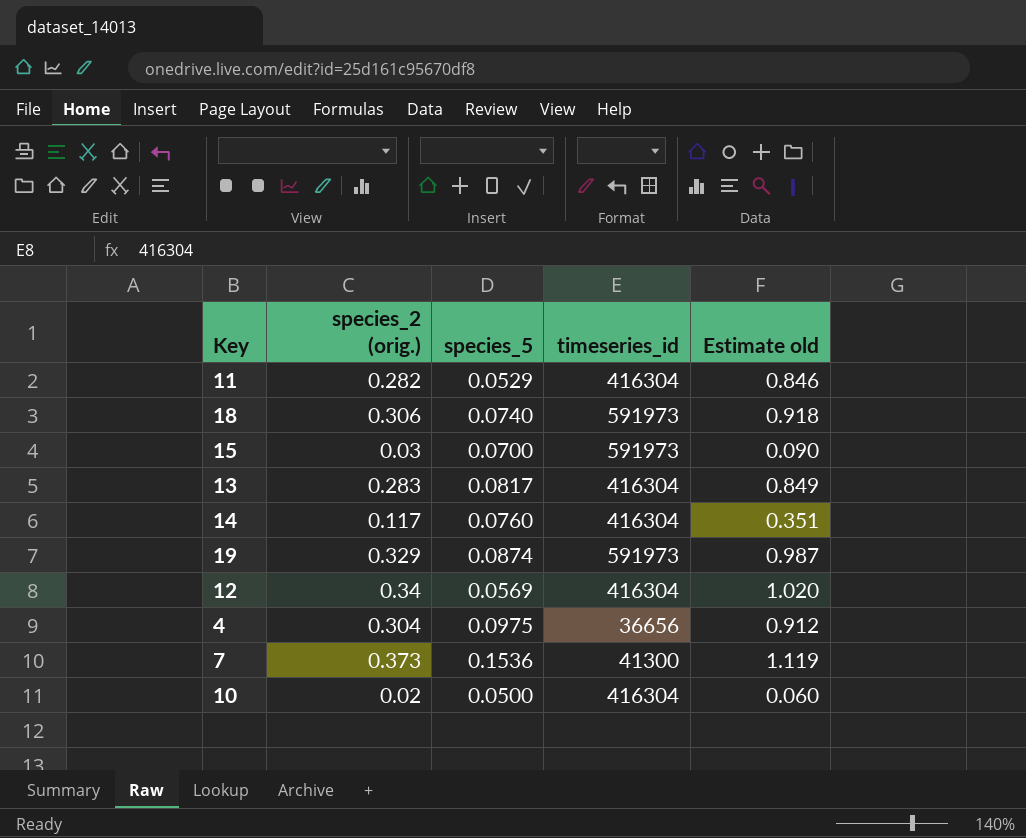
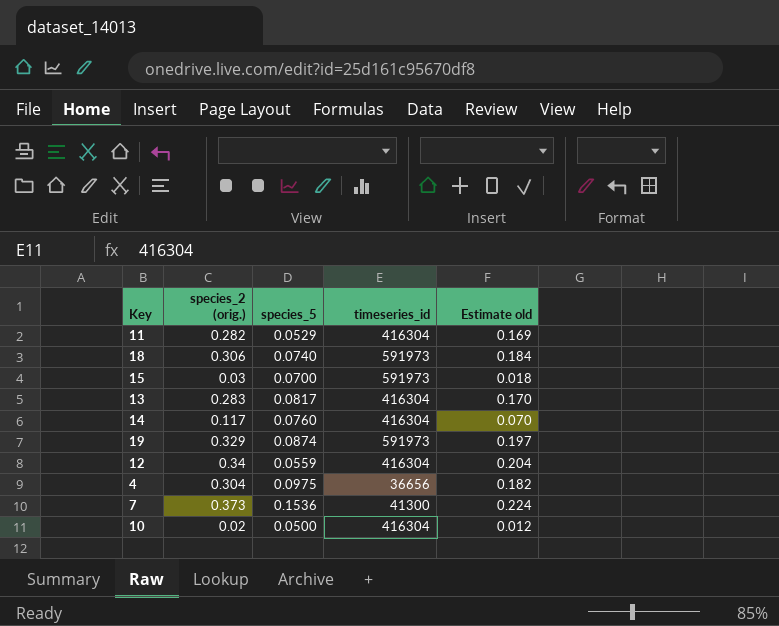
column Estimate old | formula: [species_2 (orig.)] * 3 -> [species_2 (orig.)] * 0.6
12 | species_5: 0.0569 -> 0.0559

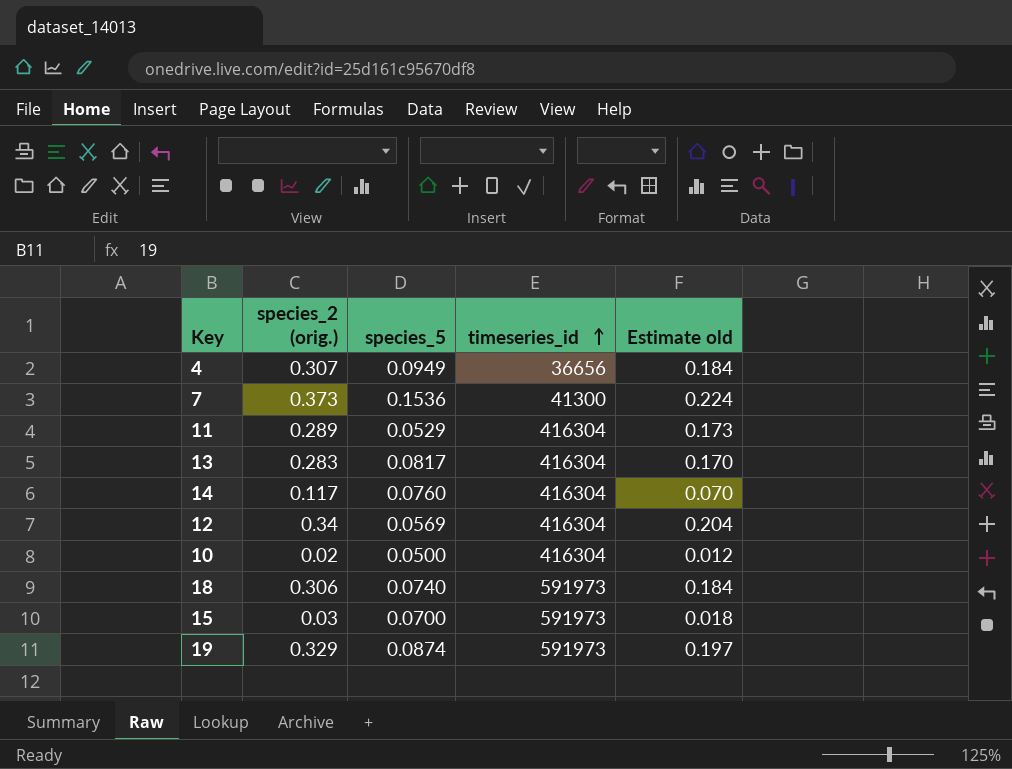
row order: none -> timeseries_id ascending
4 | species_2 (orig.): 0.304 -> 0.307
4 | species_5: 0.0975 -> 0.0949
4 | Estimate old: 0.182 -> 0.184
11 | species_2 (orig.): 0.282 -> 0.289
11 | Estimate old: 0.169 -> 0.173
12 | species_5: 0.0559 -> 0.0569

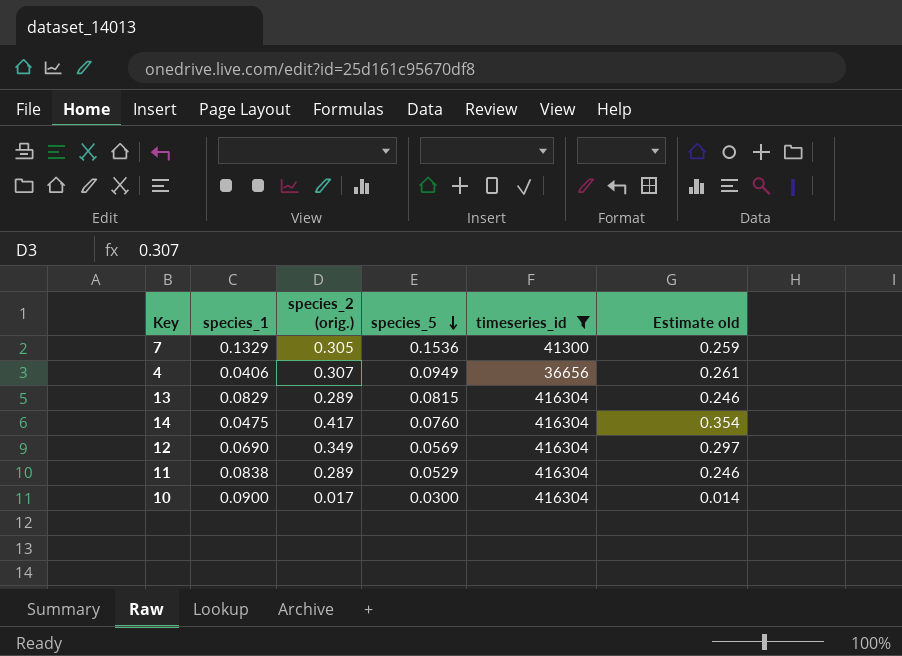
filter: none -> timeseries_id != 591973
row order: timeseries_id ascending -> species_5 descending
column species_1 | position: none -> 2
column Estimate old | formula: [species_2 (orig.)] * 0.6 -> [species_2 (orig.)] * 0.85
7 | species_2 (orig.): 0.373 -> 0.305
13 | species_2 (orig.): 0.283 -> 0.289
13 | species_5: 0.0817 -> 0.0815
14 | species_2 (orig.): 0.117 -> 0.417
12 | species_2 (orig.): 0.34 -> 0.349
10 | species_2 (orig.): 0.02 -> 0.017
10 | species_5: 0.0500 -> 0.0300

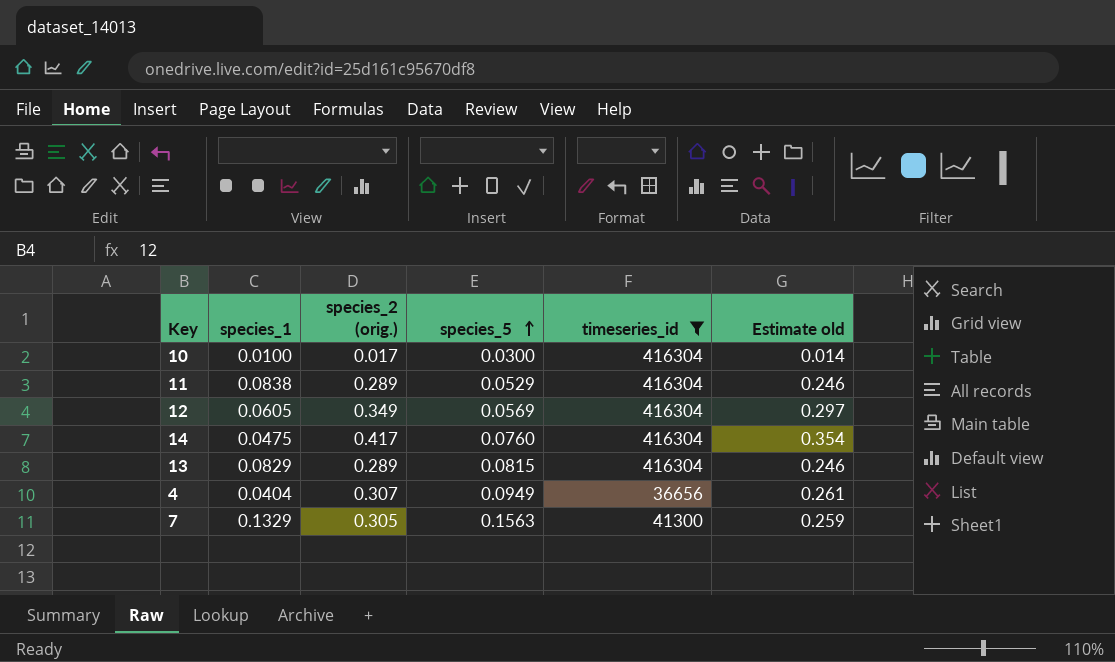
row order: species_5 descending -> species_5 ascending
10 | species_1: 0.0900 -> 0.0100
12 | species_1: 0.0690 -> 0.0605
4 | species_1: 0.0406 -> 0.0404
7 | species_5: 0.1536 -> 0.1563

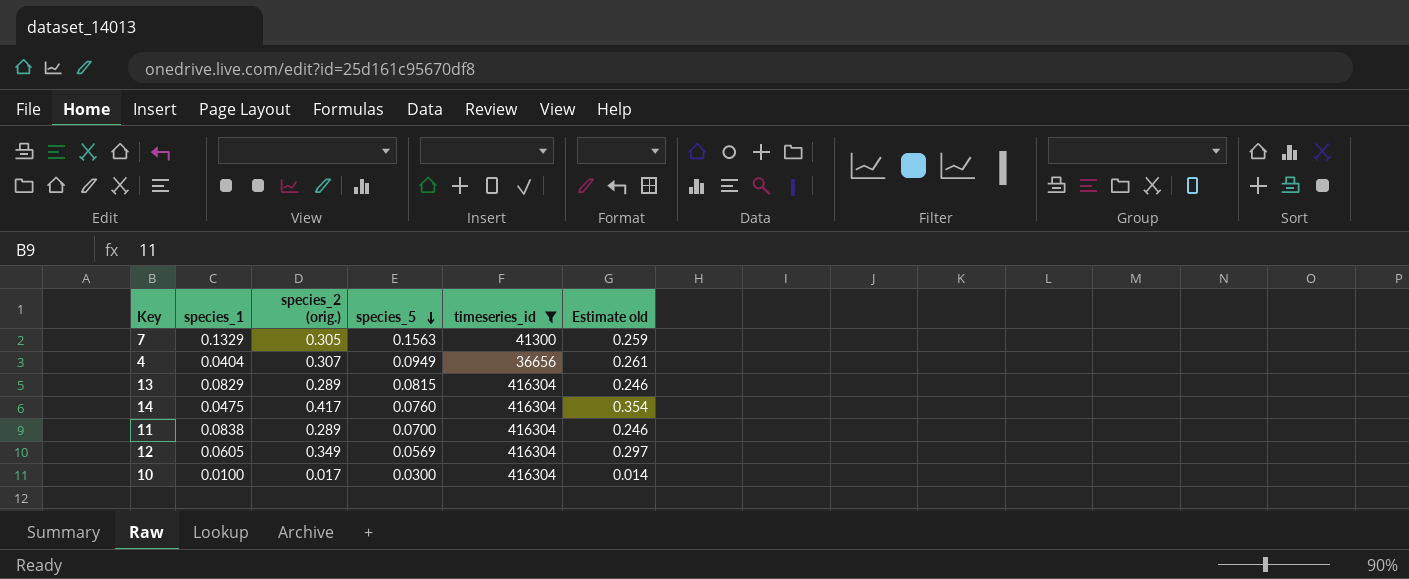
row order: species_5 ascending -> species_5 descending
11 | species_5: 0.0529 -> 0.0700

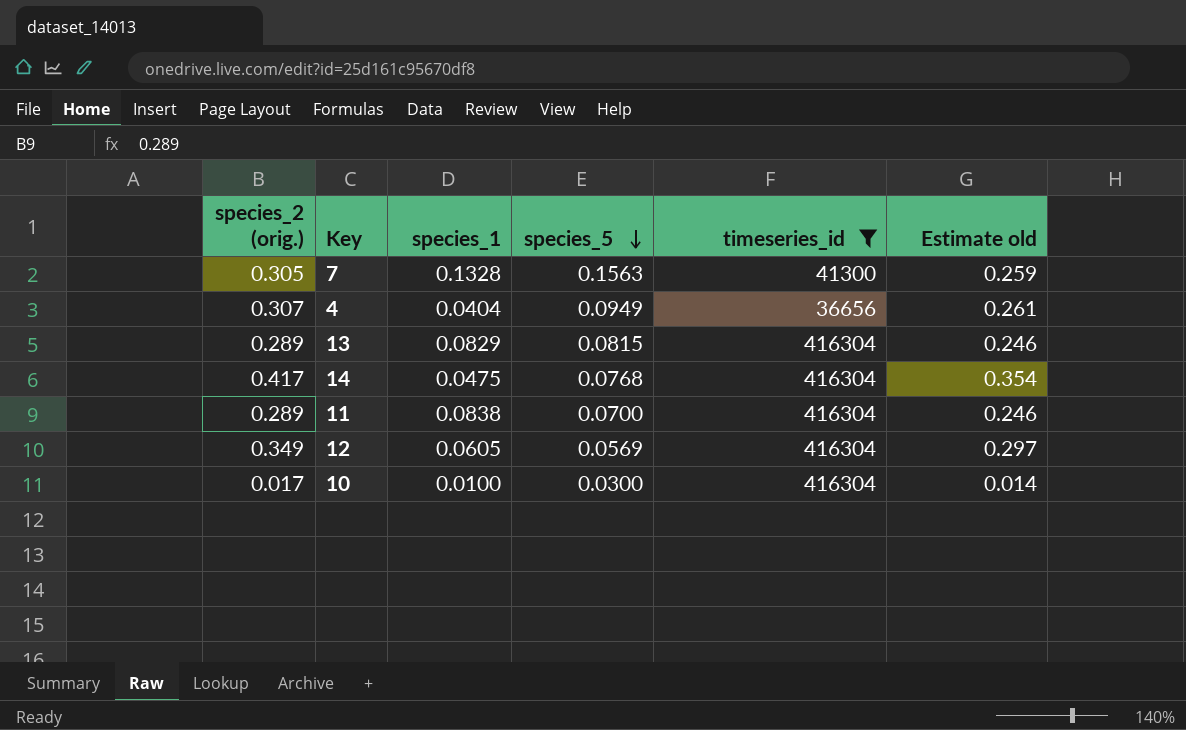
column species_2 (orig.) | position: 3 -> 1
7 | species_1: 0.1329 -> 0.1328
14 | species_5: 0.0760 -> 0.0768

